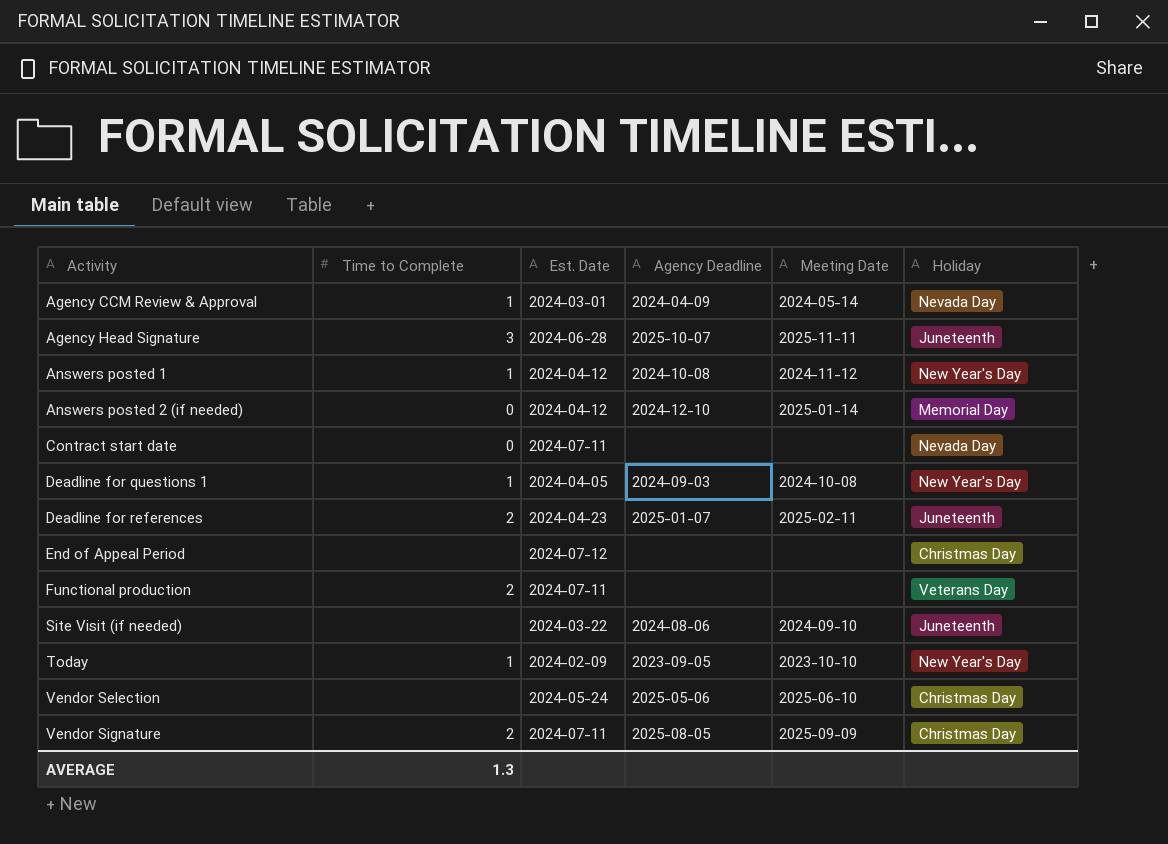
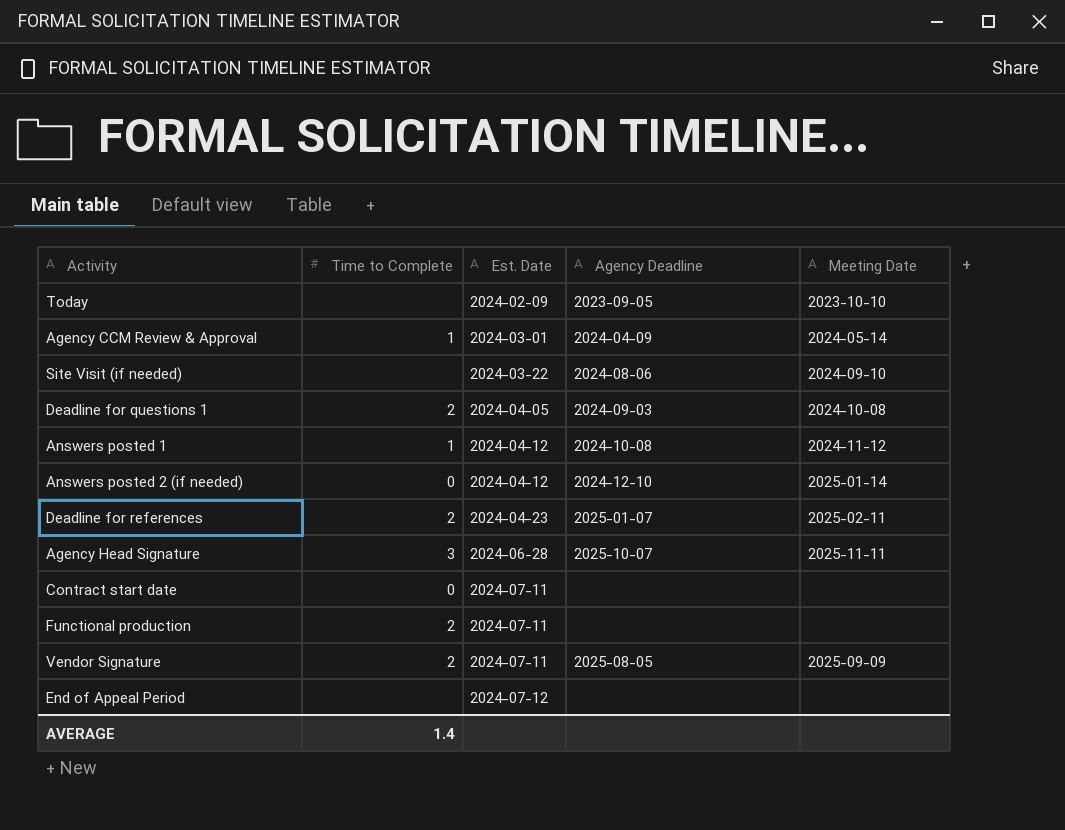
row order: Activity ascending -> Est. Date ascending
column Holiday | position: 6 -> none
row Vendor Selection: none | 2024-05-24 | 2025-05-06 | 2025-06-10 | Christmas Day -> none
Today | Time to Complete: 1 -> none
Deadline for questions 1 | Time to Complete: 1 -> 2
AVERAGE | Time to Complete: 1.3 -> 1.4

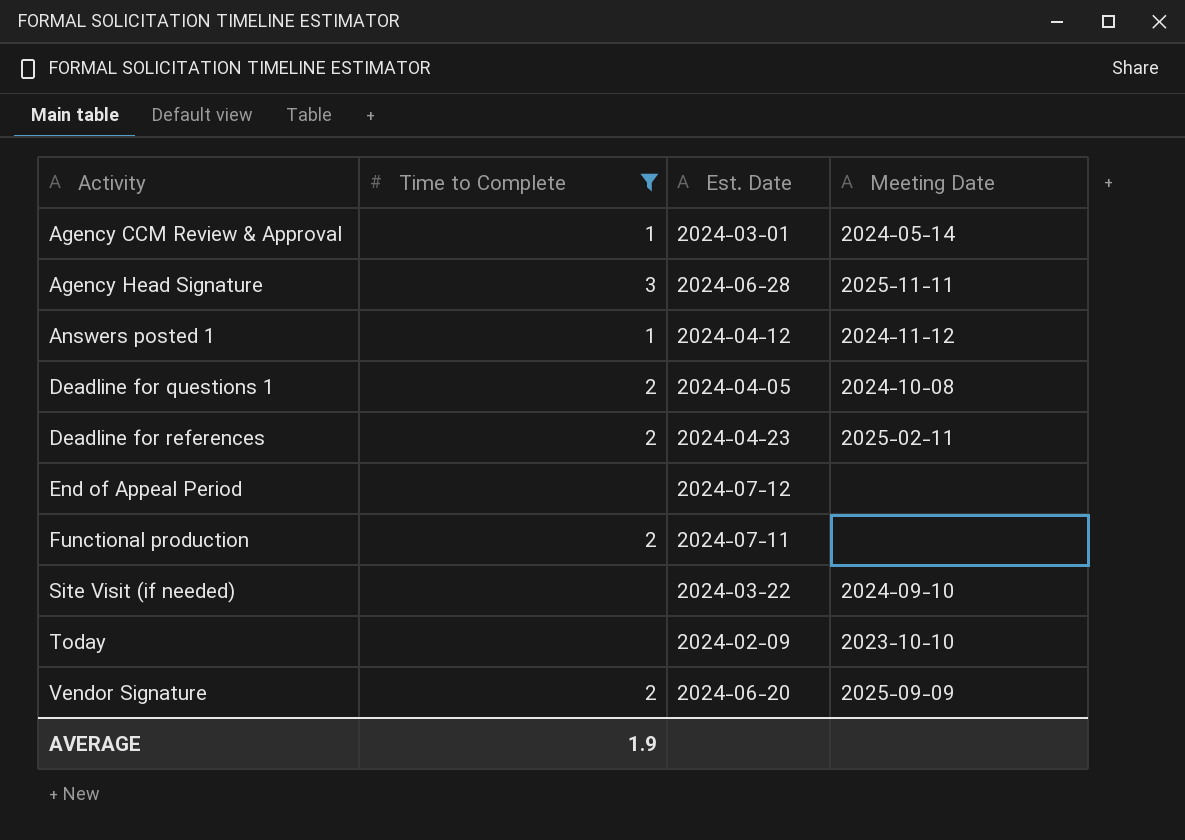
filter: none -> Time to Complete != 0
row order: Est. Date ascending -> Activity ascending
column Agency Deadline | position: 4 -> none
Vendor Signature | Est. Date: 2024-07-11 -> 2024-06-20
AVERAGE | Time to Complete: 1.4 -> 1.9

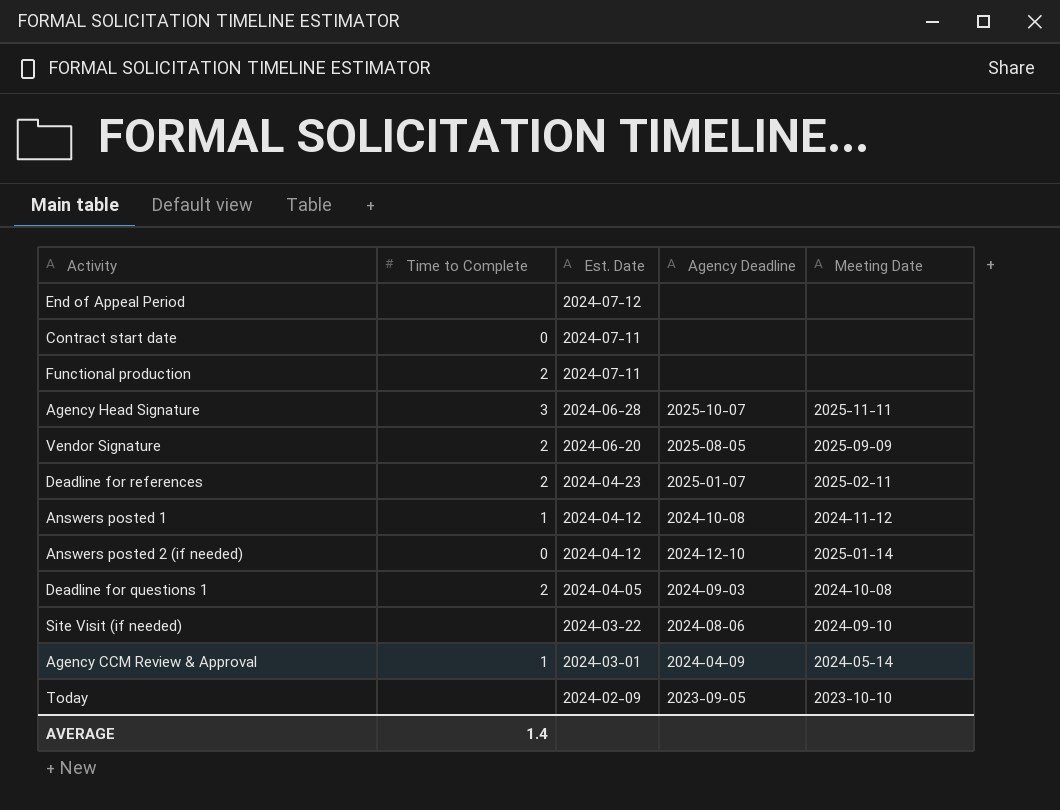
filter: Time to Complete != 0 -> none
row order: Activity ascending -> Est. Date descending
column Agency Deadline | position: none -> 4
AVERAGE | Time to Complete: 1.9 -> 1.4

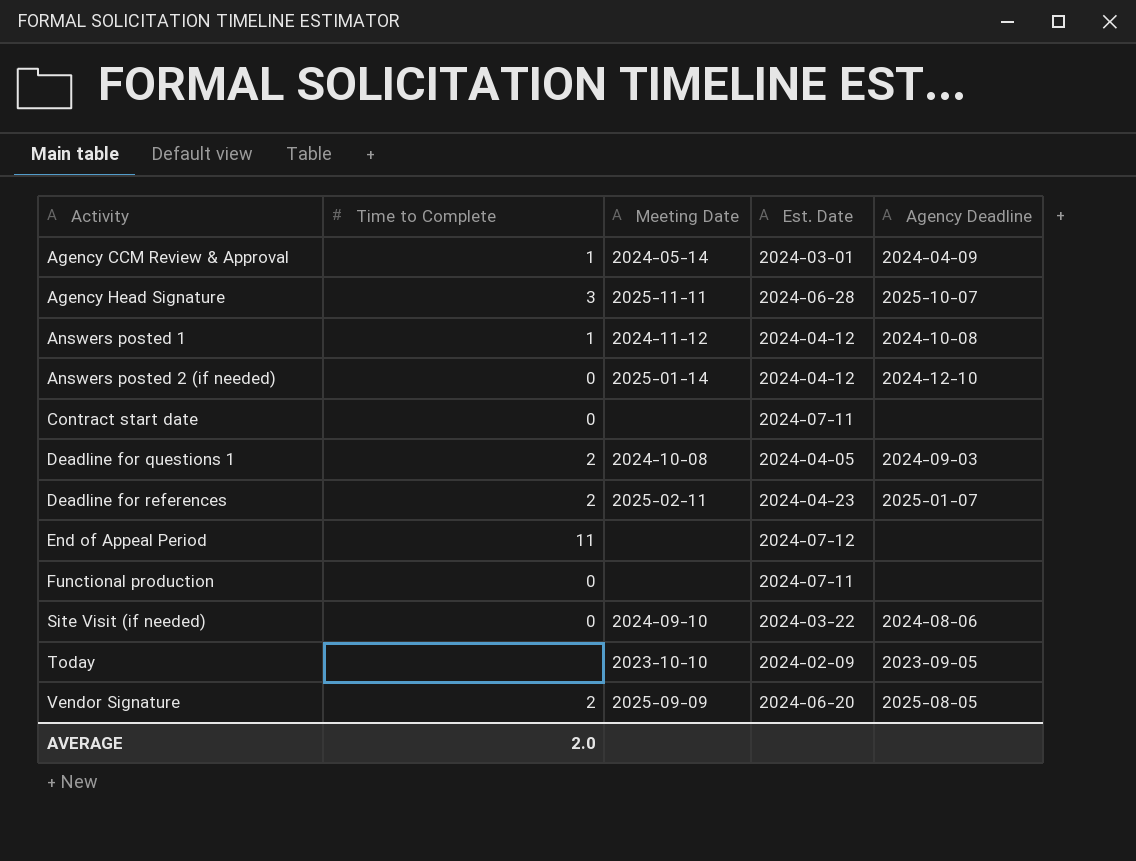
row order: Est. Date descending -> Activity ascending
column Meeting Date | position: 5 -> 3
End of Appeal Period | Time to Complete: none -> 11
Functional production | Time to Complete: 2 -> 0
Site Visit (if needed) | Time to Complete: none -> 0
AVERAGE | Time to Complete: 1.4 -> 2.0

